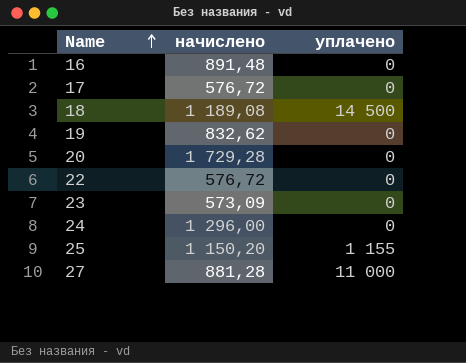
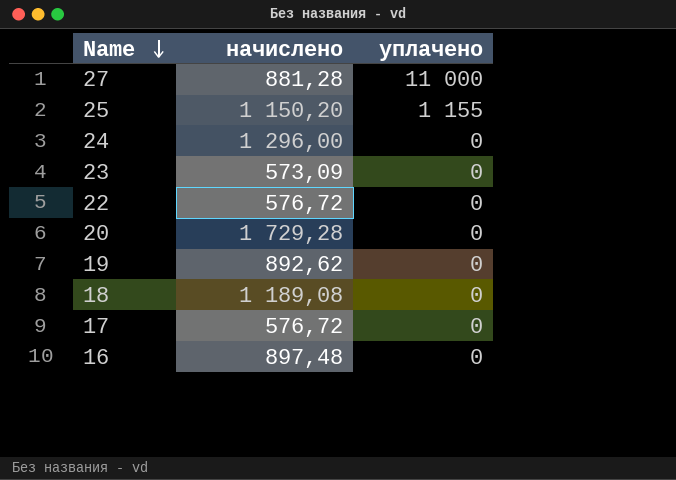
row order: Name ascending -> Name descending
19 | начислено: 832,62 -> 892,62
18 | уплачено: 14 500 -> 0
16 | начислено: 891,48 -> 897,48

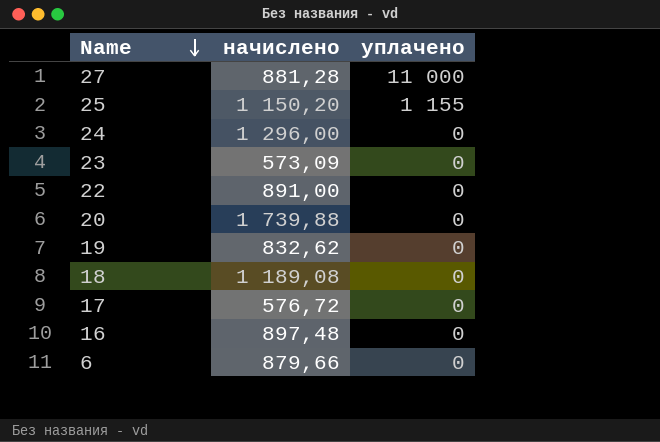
22 | начислено: 576,72 -> 891,00
20 | начислено: 1 729,28 -> 1 739,88
19 | начислено: 892,62 -> 832,62
row 6: none -> 879,66 | 0

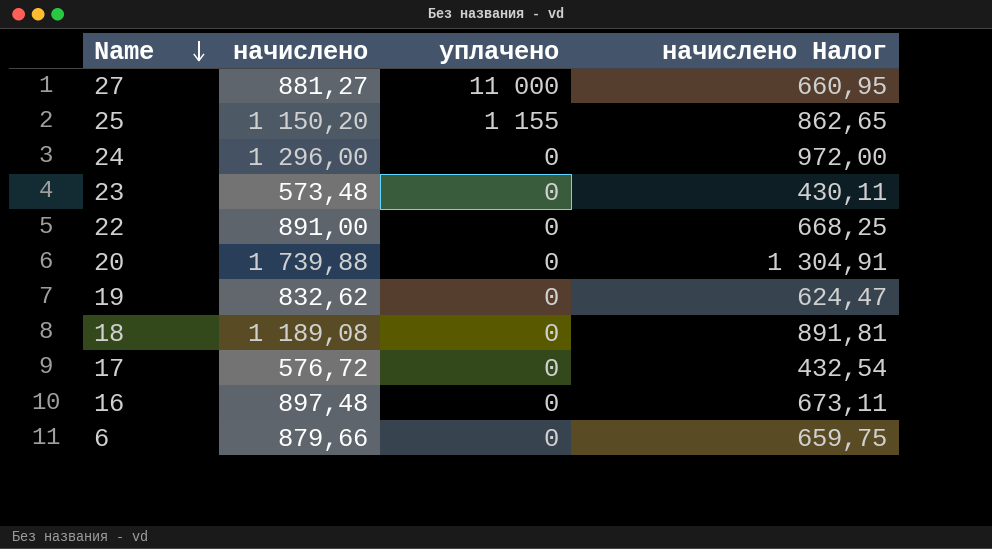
column начислено Налог | formula: none -> [начислено] * 0,75
27 | начислено: 881,28 -> 881,27
23 | начислено: 573,09 -> 573,48

